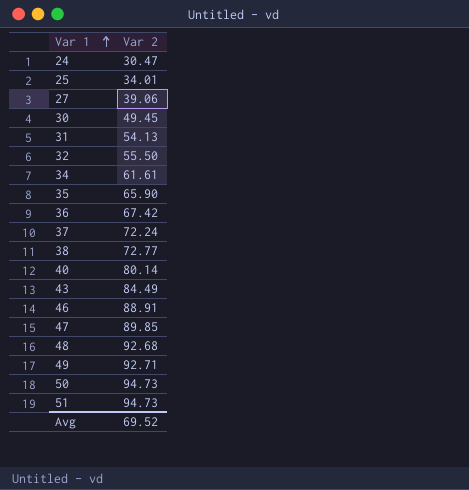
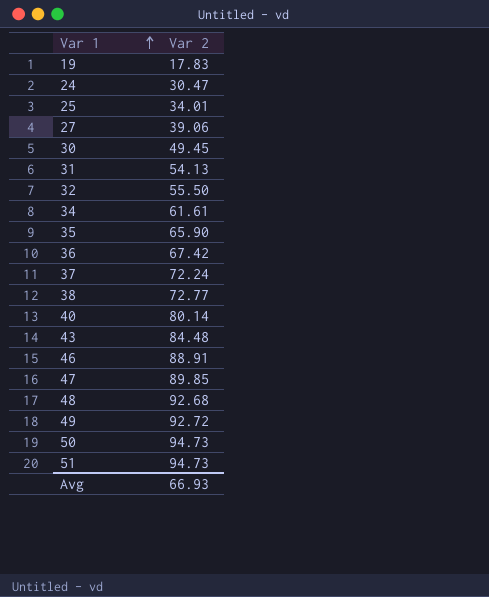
row 19: none -> 17.83
43 | Var 2: 84.49 -> 84.48
49 | Var 2: 92.71 -> 92.72
Avg | Var 2: 69.52 -> 66.93

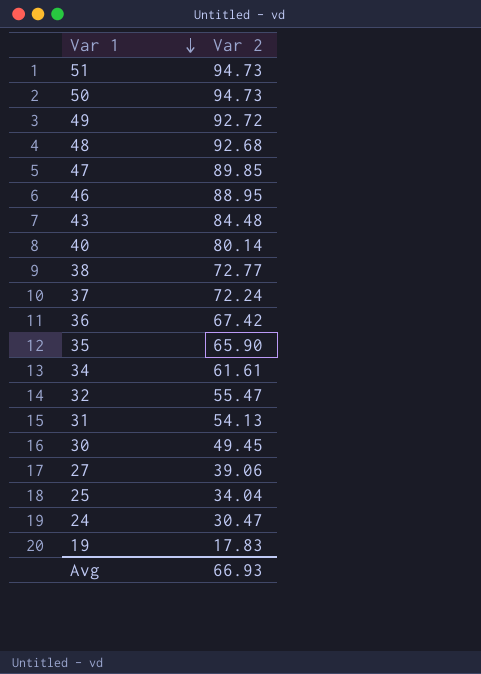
row order: Var 1 ascending -> Var 1 descending
46 | Var 2: 88.91 -> 88.95
32 | Var 2: 55.50 -> 55.47
25 | Var 2: 34.01 -> 34.04

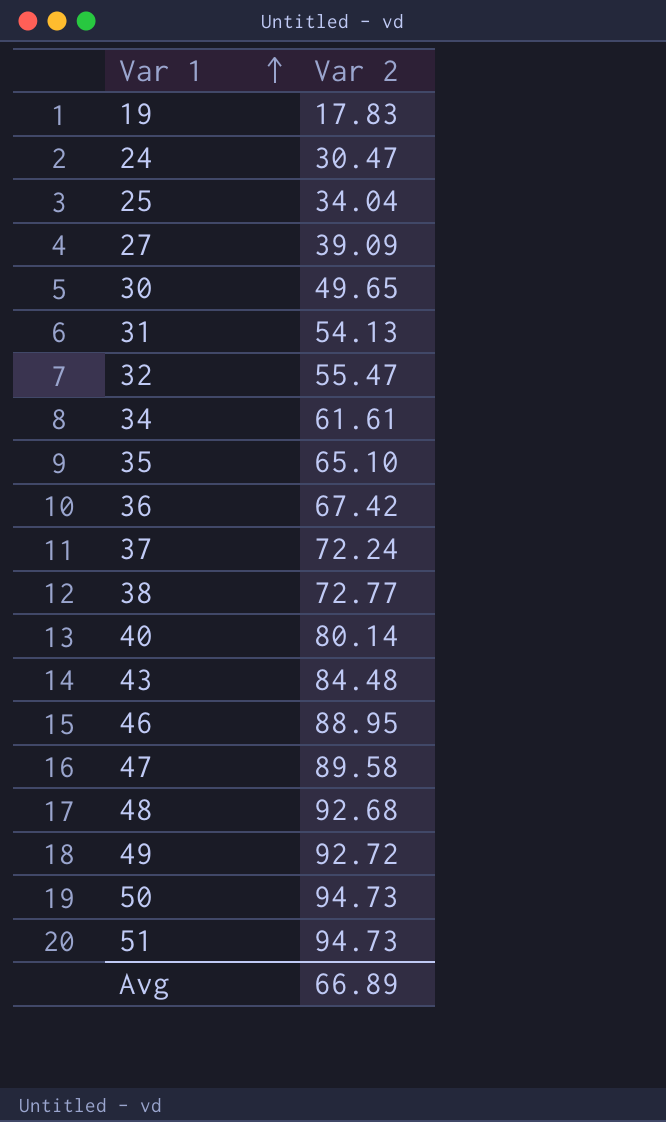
row order: Var 1 descending -> Var 1 ascending
27 | Var 2: 39.06 -> 39.09
30 | Var 2: 49.45 -> 49.65
35 | Var 2: 65.90 -> 65.10
47 | Var 2: 89.85 -> 89.58
Avg | Var 2: 66.93 -> 66.89

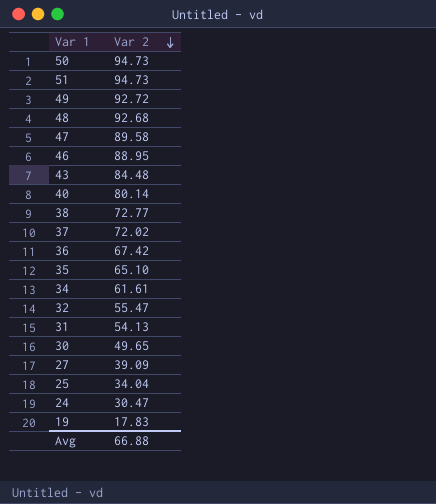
row order: Var 1 ascending -> Var 2 descending
37 | Var 2: 72.24 -> 72.02
Avg | Var 2: 66.89 -> 66.88

